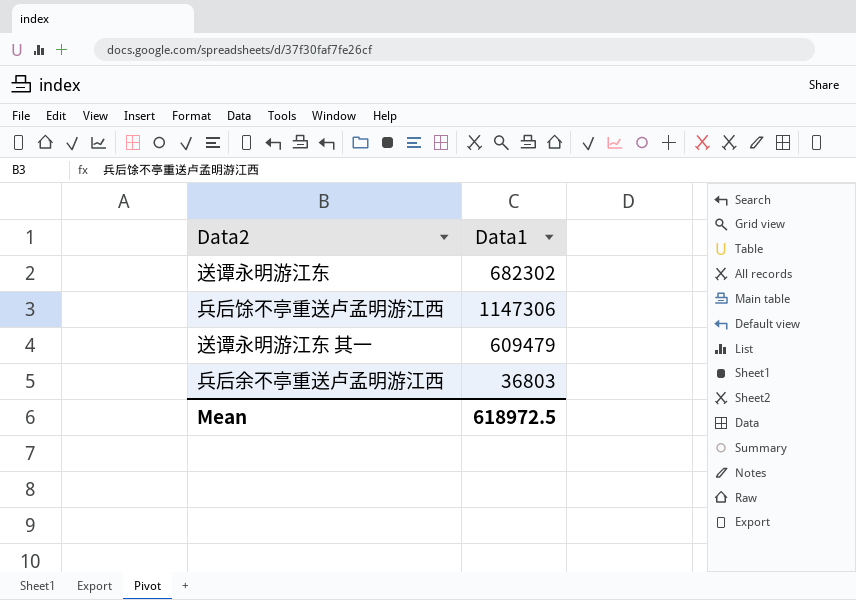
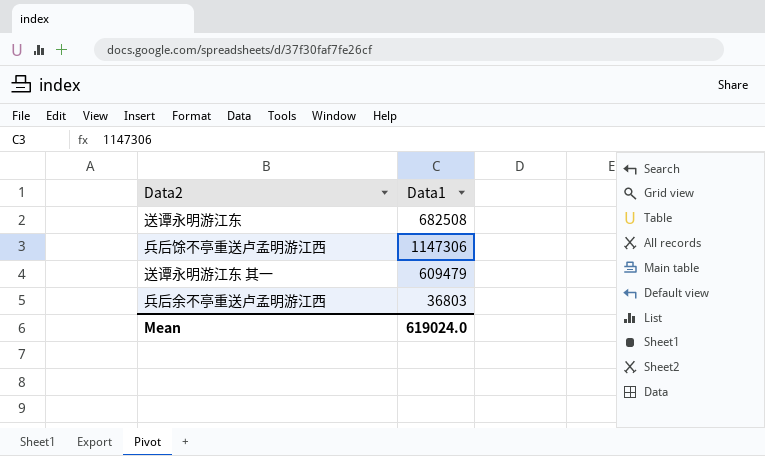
送谭永明游江东 | Data1: 682302 -> 682508
Mean | Data1: 618972.5 -> 619024.0

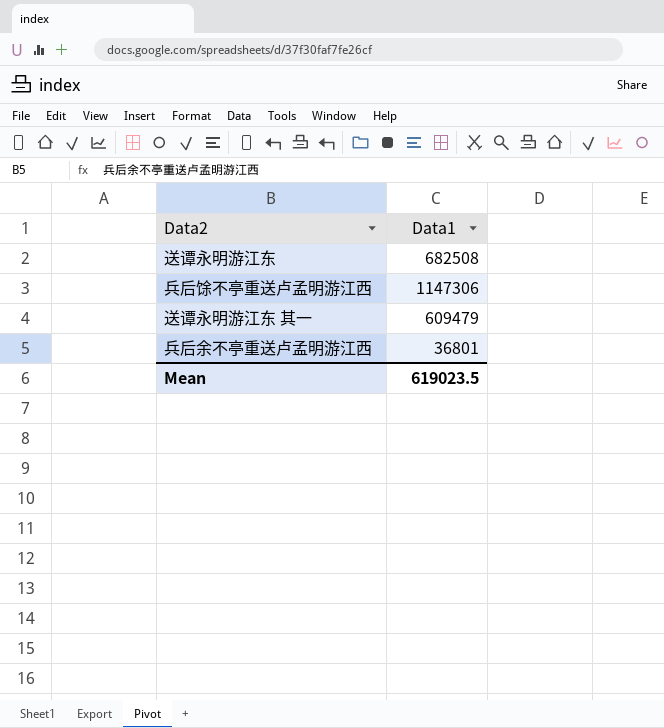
兵后余不亭重送卢孟明游江西 | Data1: 36803 -> 36801
Mean | Data1: 619024.0 -> 619023.5

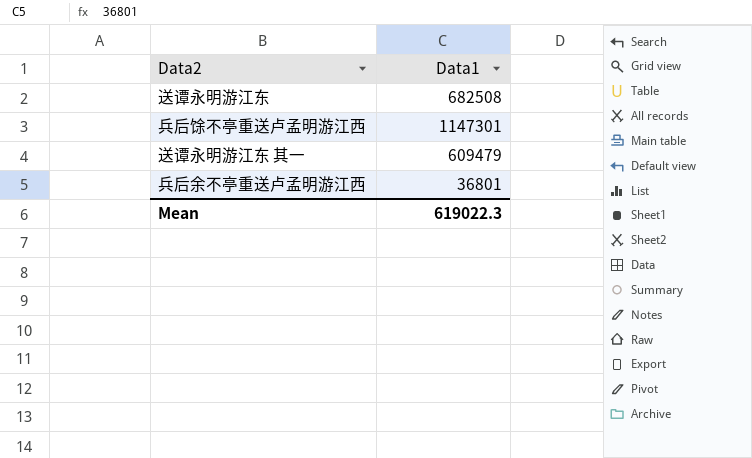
兵后馀不亭重送卢孟明游江西 | Data1: 1147306 -> 1147301
Mean | Data1: 619023.5 -> 619022.3

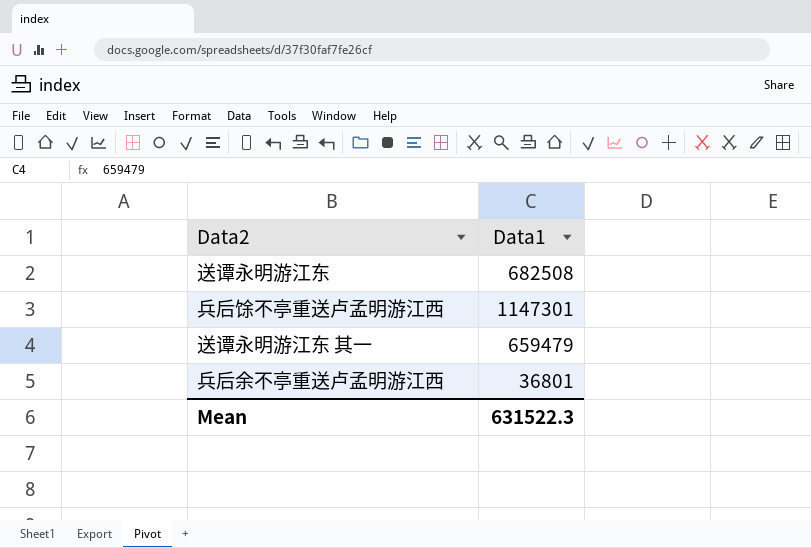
送谭永明游江东 其一 | Data1: 609479 -> 659479
Mean | Data1: 619022.3 -> 631522.3

